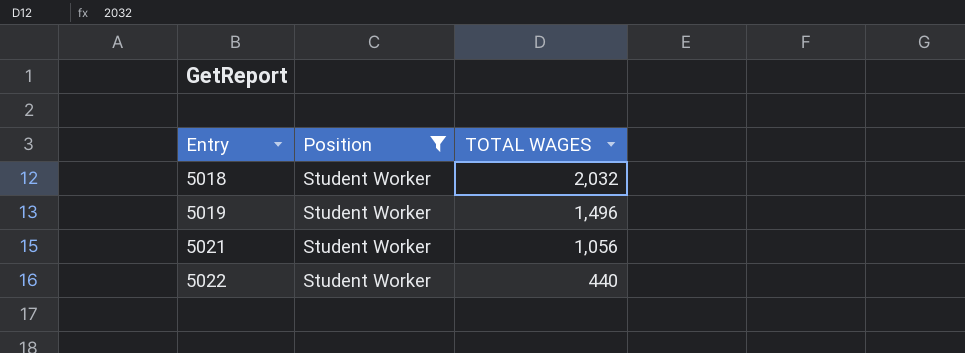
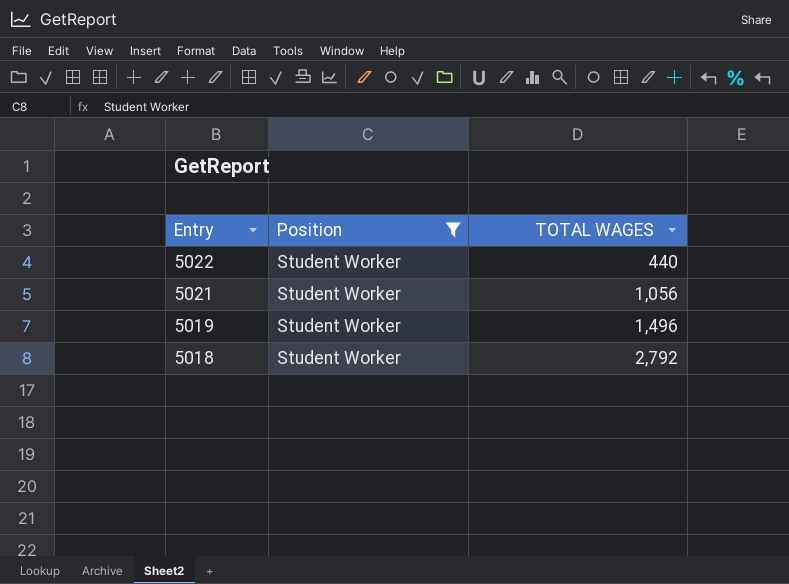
row order: Entry ascending -> Entry descending
5018 | TOTAL WAGES: 2,032 -> 2,792

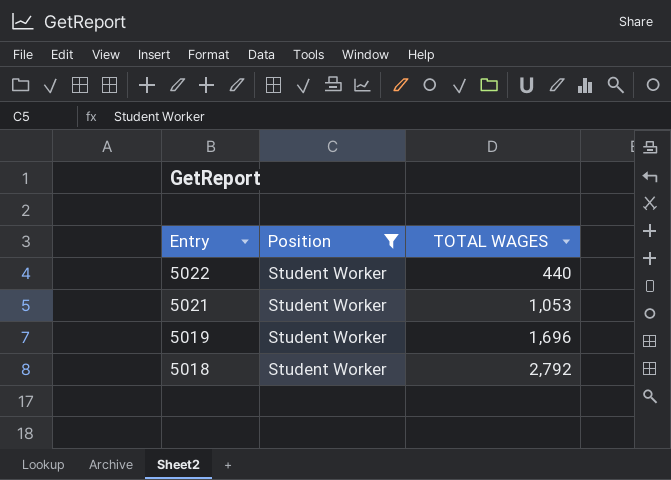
5021 | TOTAL WAGES: 1,056 -> 1,053
5019 | TOTAL WAGES: 1,496 -> 1,696

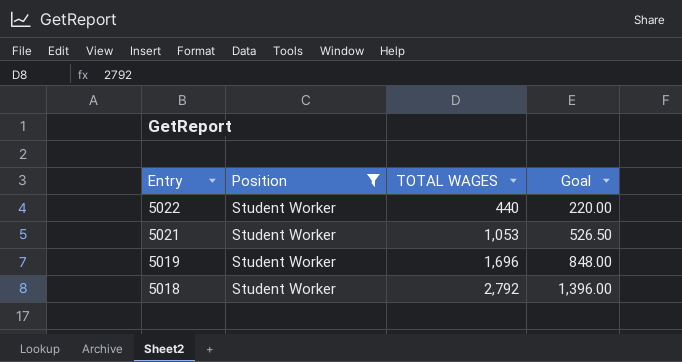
column Goal | formula: none -> [TOTAL WAGES] * 0.5

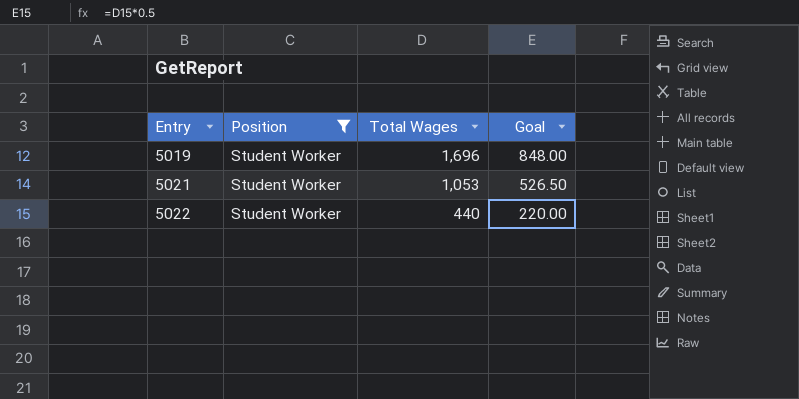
row order: Entry descending -> Entry ascending
column name: TOTAL WAGES -> Total Wages
row 5018: Student Worker | 2,792 | 1,396.00 -> none

